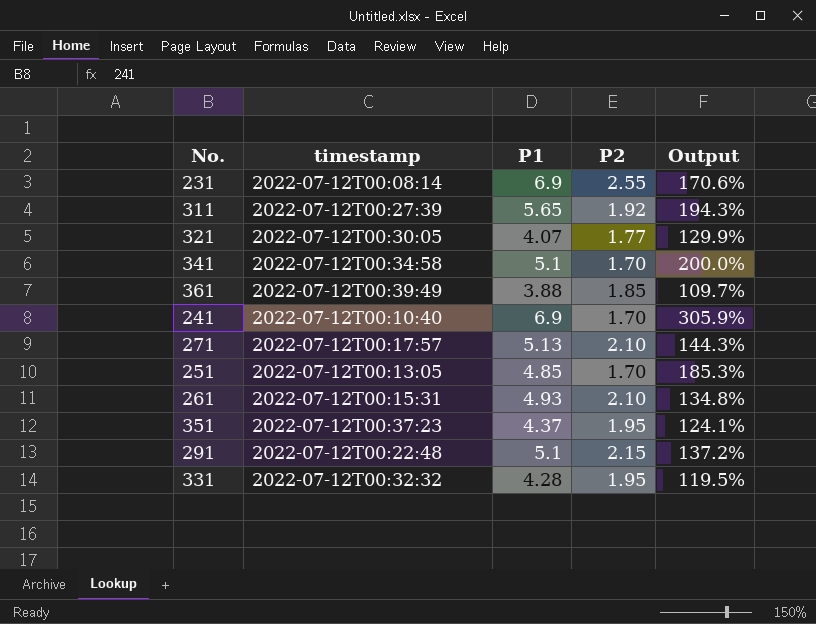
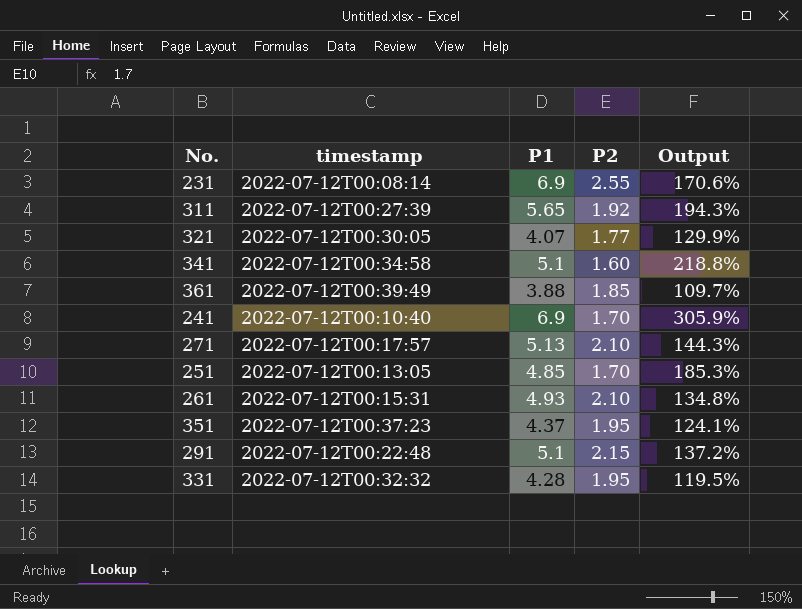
341 | P2: 1.70 -> 1.60
341 | Output: 200.0% -> 218.8%

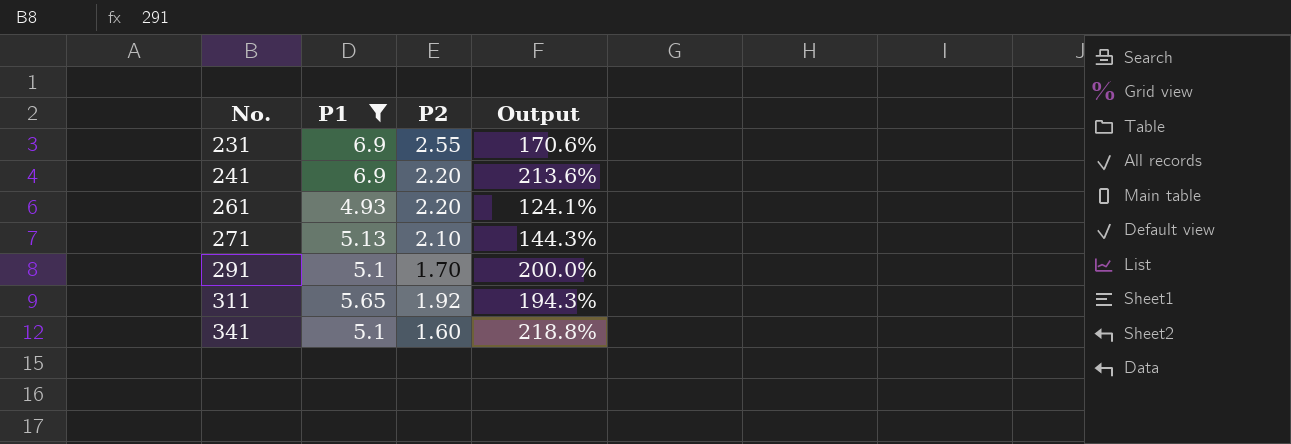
filter: none -> P1 >= 4.93
row order: none -> No. ascending
column timestamp | position: 2 -> none
241 | P2: 1.70 -> 2.20
241 | Output: 305.9% -> 213.6%
261 | P2: 2.10 -> 2.20
261 | Output: 134.8% -> 124.1%
291 | P2: 2.15 -> 1.70
291 | Output: 137.2% -> 200.0%

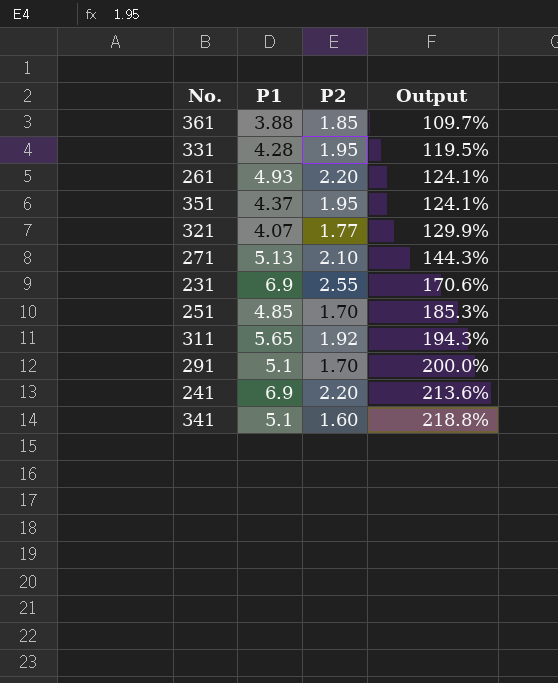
filter: P1 >= 4.93 -> none
row order: No. ascending -> Output ascending

